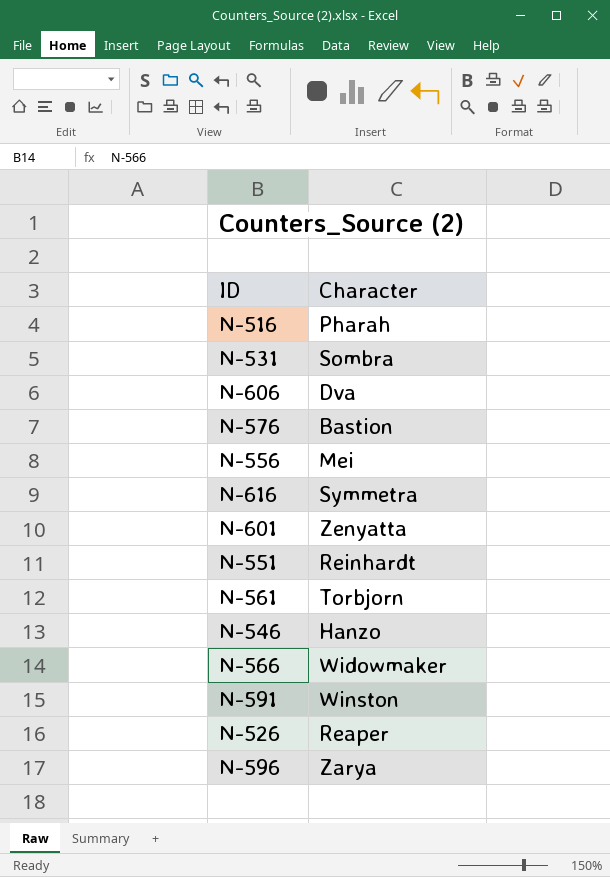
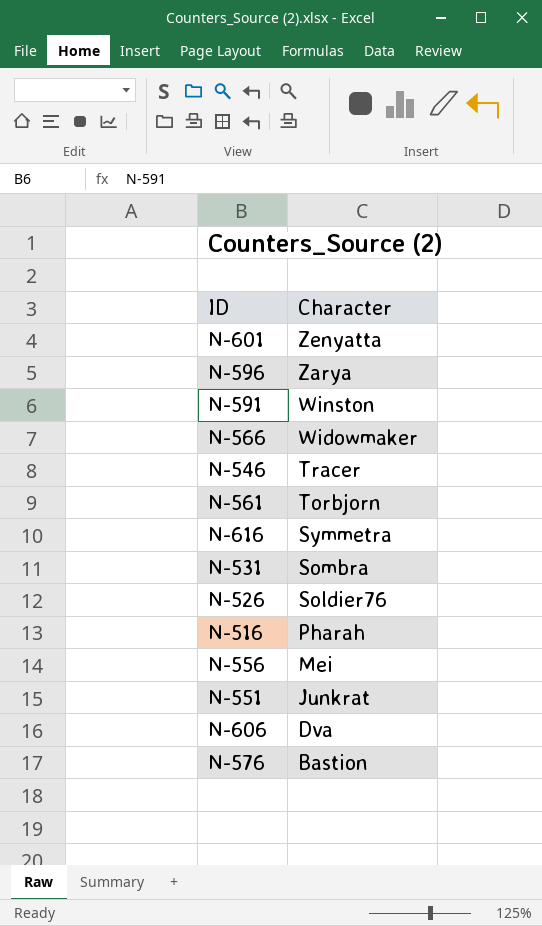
row order: none -> Character descending
N-546 | Character: Hanzo -> Tracer
N-526 | Character: Reaper -> Soldier76
N-551 | Character: Reinhardt -> Junkrat

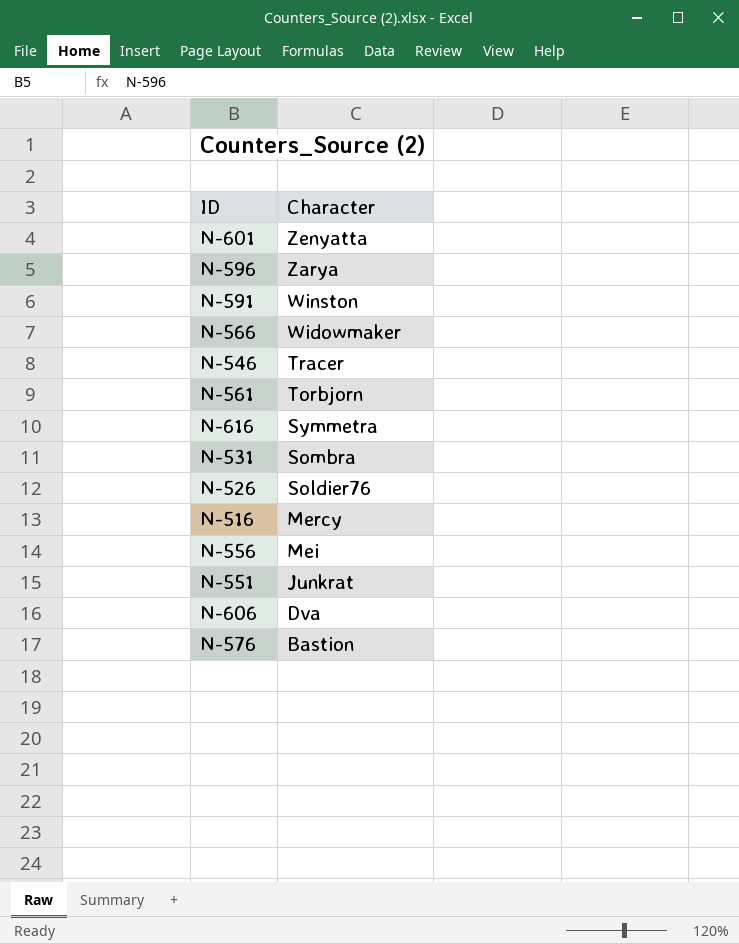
N-516 | Character: Pharah -> Mercy

